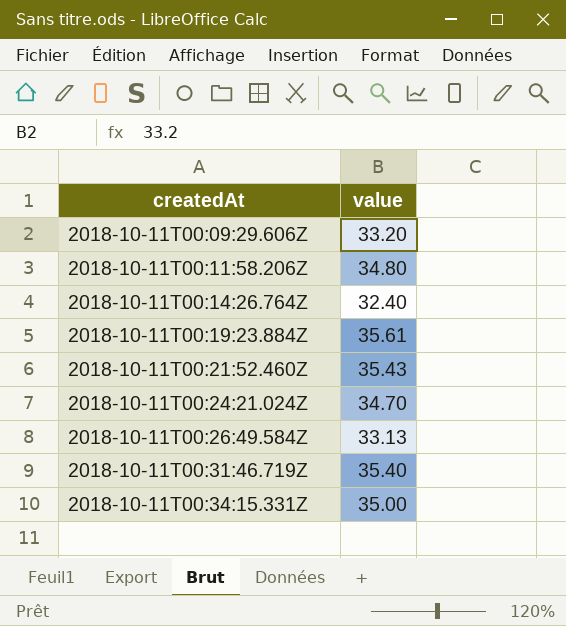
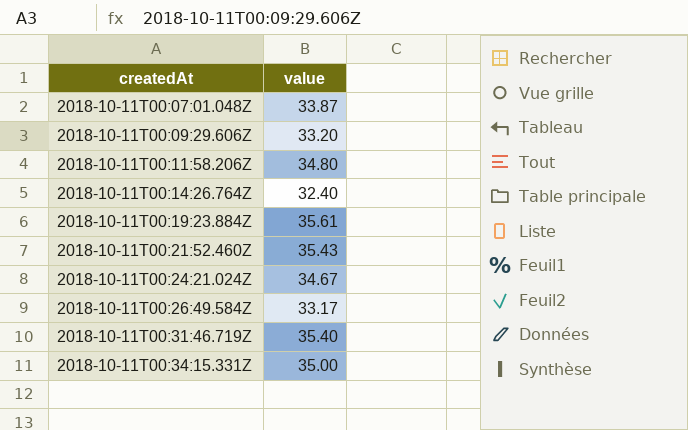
row 2018-10-11T00:07:01.048Z: none -> 33.87
2018-10-11T00:24:21.024Z | value: 34.70 -> 34.67
2018-10-11T00:26:49.584Z | value: 33.13 -> 33.17

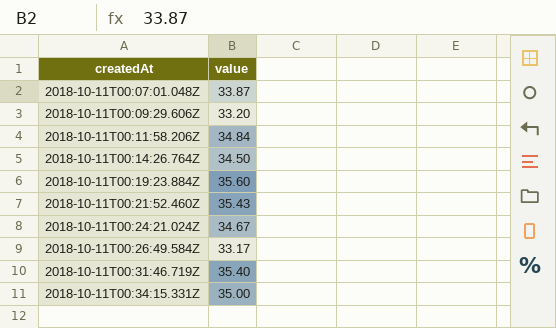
2018-10-11T00:11:58.206Z | value: 34.80 -> 34.84
2018-10-11T00:14:26.764Z | value: 32.40 -> 34.50
2018-10-11T00:19:23.884Z | value: 35.61 -> 35.60

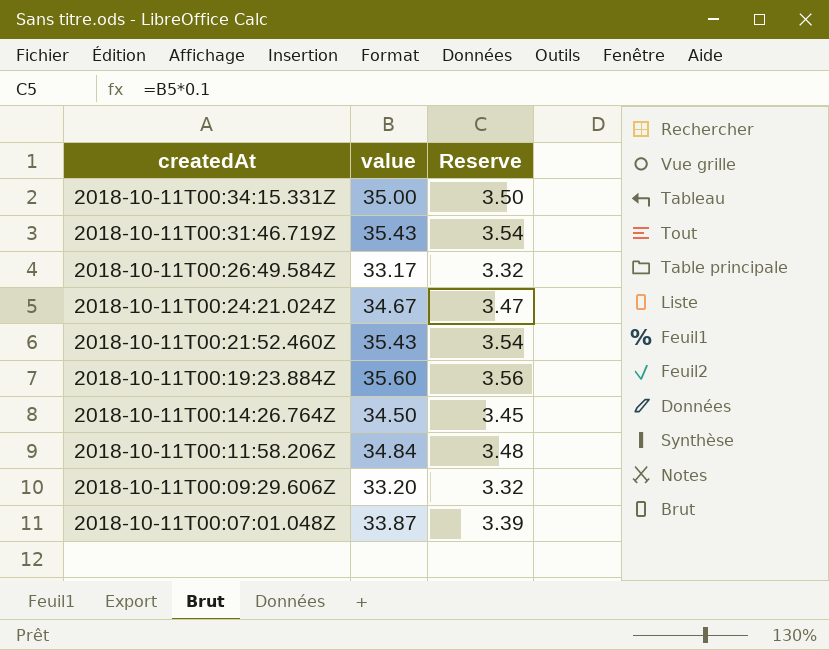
row order: createdAt ascending -> createdAt descending
column Reserve | formula: none -> [value] * 0.1
2018-10-11T00:31:46.719Z | value: 35.40 -> 35.43

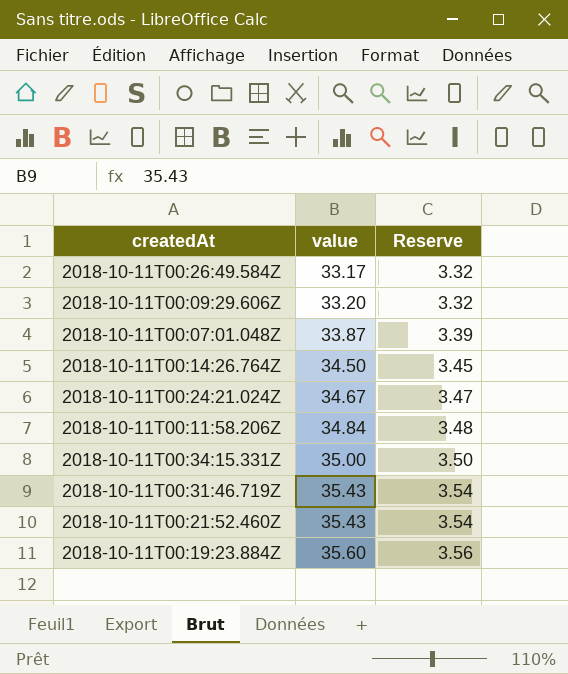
row order: createdAt descending -> value ascending

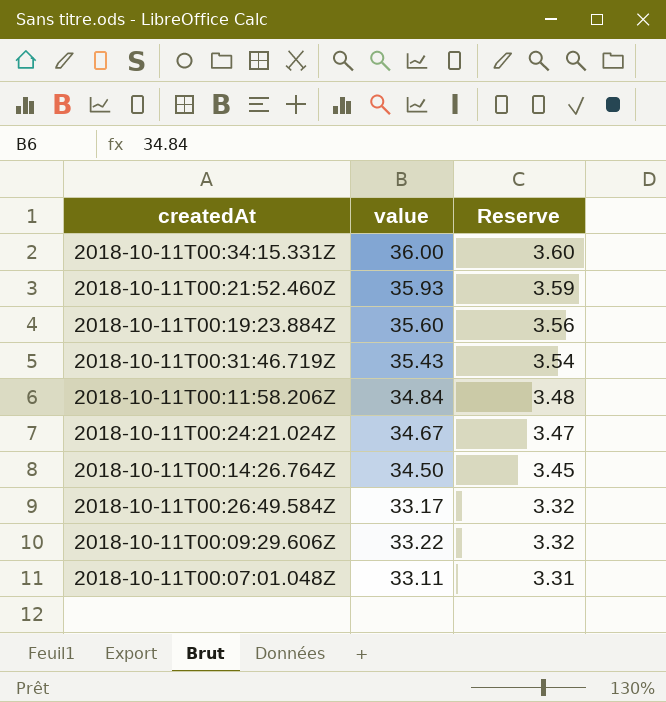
row order: value ascending -> Reserve descending
2018-10-11T00:34:15.331Z | value: 35.00 -> 36.00
2018-10-11T00:34:15.331Z | Reserve: 3.50 -> 3.60
2018-10-11T00:21:52.460Z | value: 35.43 -> 35.93
2018-10-11T00:21:52.460Z | Reserve: 3.54 -> 3.59
2018-10-11T00:09:29.606Z | value: 33.20 -> 33.22
2018-10-11T00:07:01.048Z | value: 33.87 -> 33.11
2018-10-11T00:07:01.048Z | Reserve: 3.39 -> 3.31

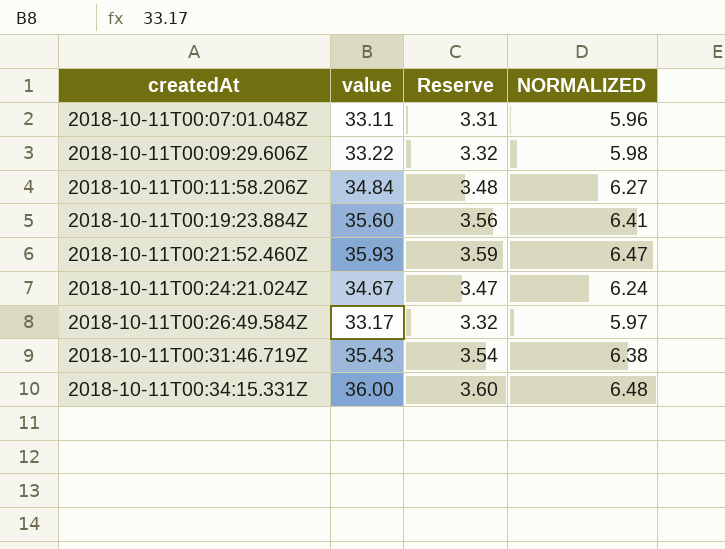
row order: Reserve descending -> createdAt ascending
column NORMALIZED | formula: none -> [value] * 0.18
row 2018-10-11T00:14:26.764Z: 34.50 | 3.45 -> none

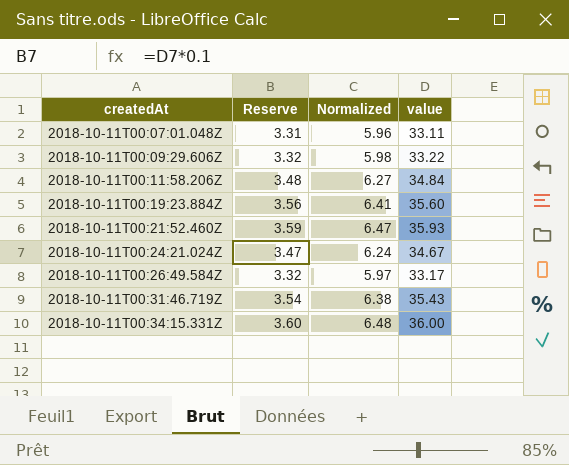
column name: NORMALIZED -> Normalized
column value | position: 2 -> 4

